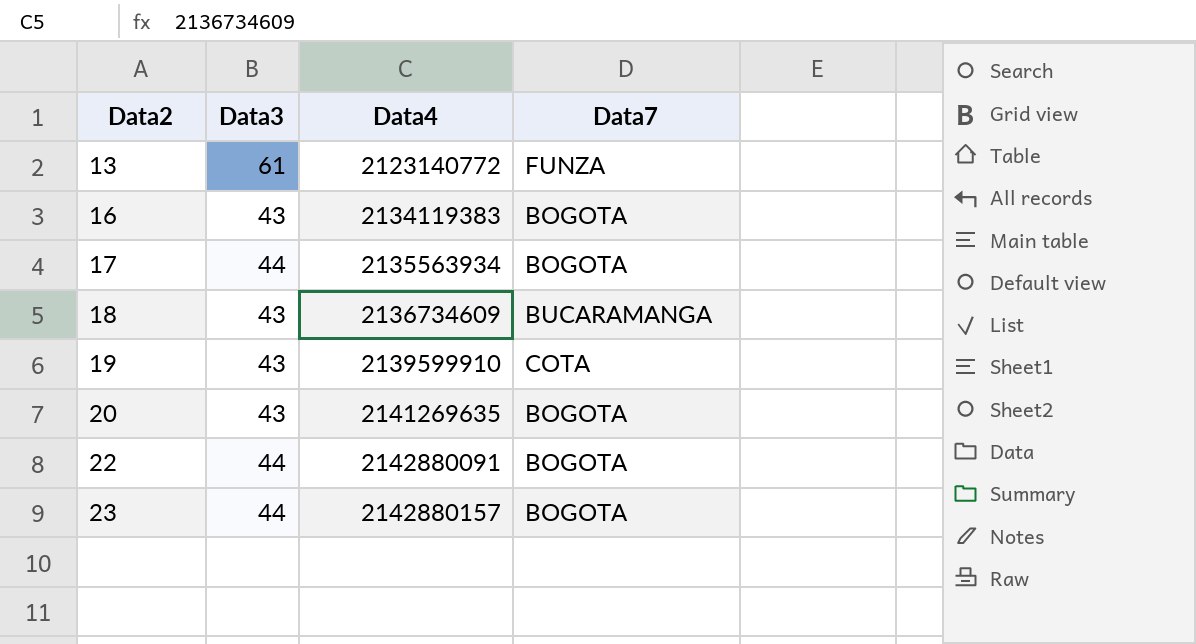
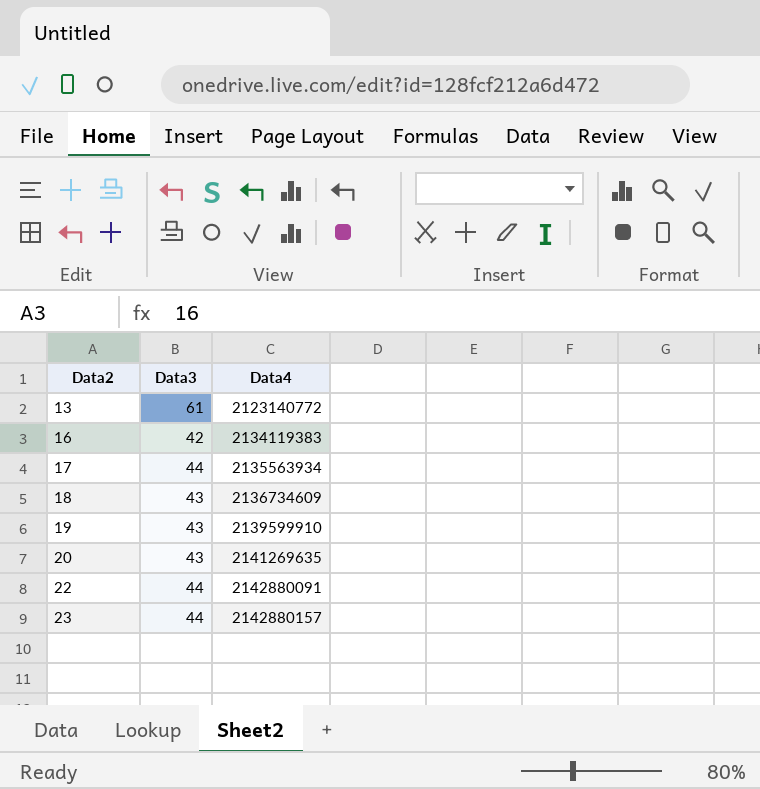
column Data7 | position: 4 -> none
16 | Data3: 43 -> 42

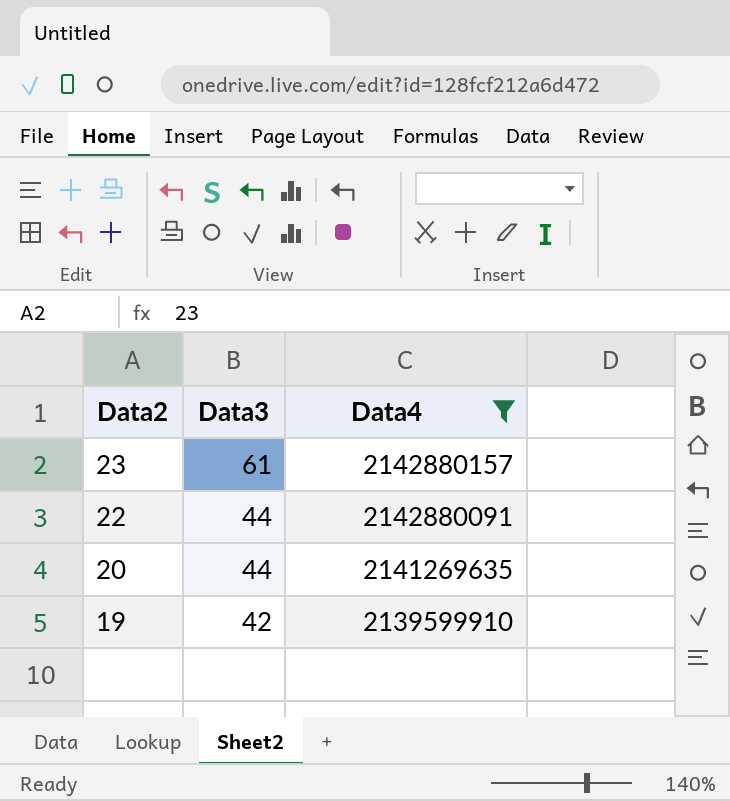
filter: none -> Data4 >= 2139599910
row order: Data2 ascending -> Data2 descending
23 | Data3: 44 -> 61
20 | Data3: 43 -> 44
19 | Data3: 43 -> 42

